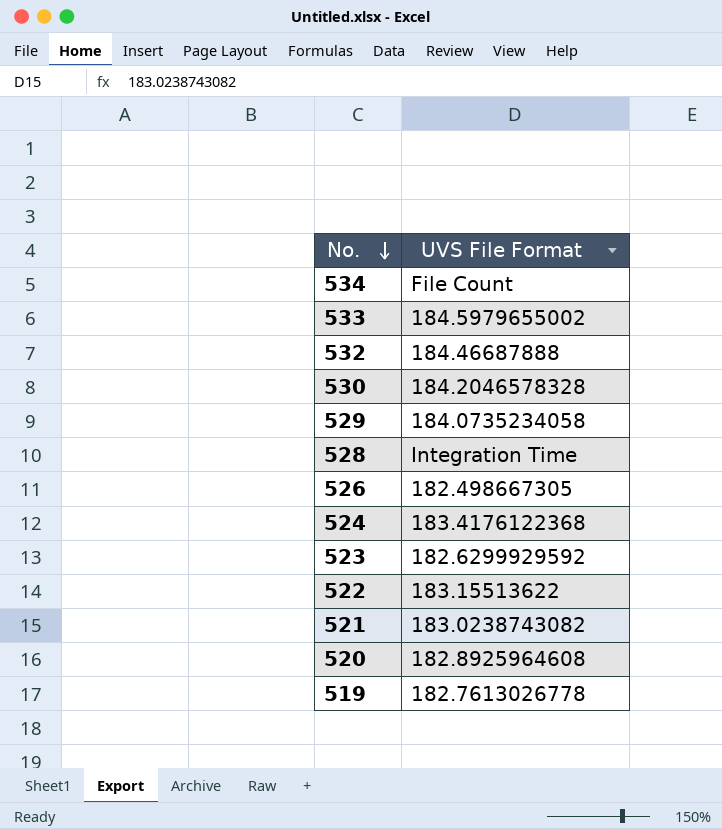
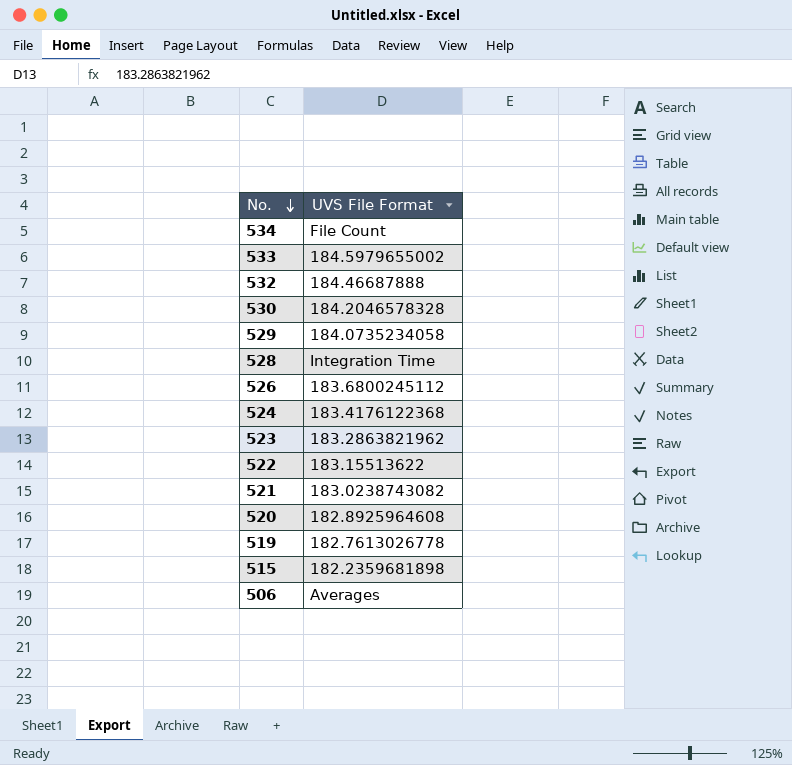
526 | UVS File Format: 182.498667305 -> 183.6800245112
523 | UVS File Format: 182.6299929592 -> 183.2863821962
row 515: none -> 182.2359681898
row 506: none -> Averages

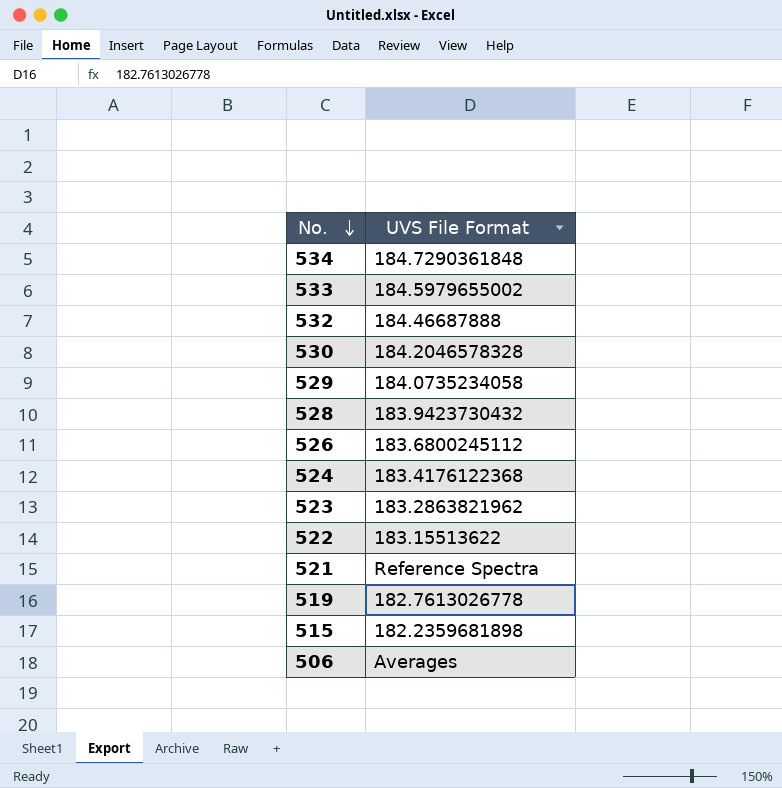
row 520: 182.8925964608 -> none
534 | UVS File Format: File Count -> 184.7290361848
528 | UVS File Format: Integration Time -> 183.9423730432
521 | UVS File Format: 183.0238743082 -> Reference Spectra

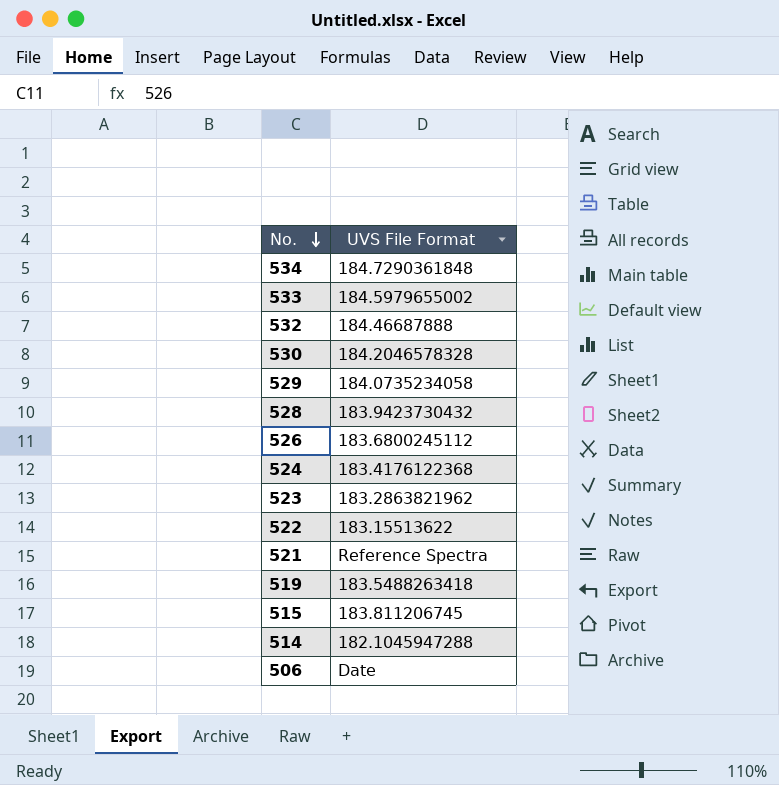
519 | UVS File Format: 182.7613026778 -> 183.5488263418
515 | UVS File Format: 182.2359681898 -> 183.811206745
row 514: none -> 182.1045947288
506 | UVS File Format: Averages -> Date

